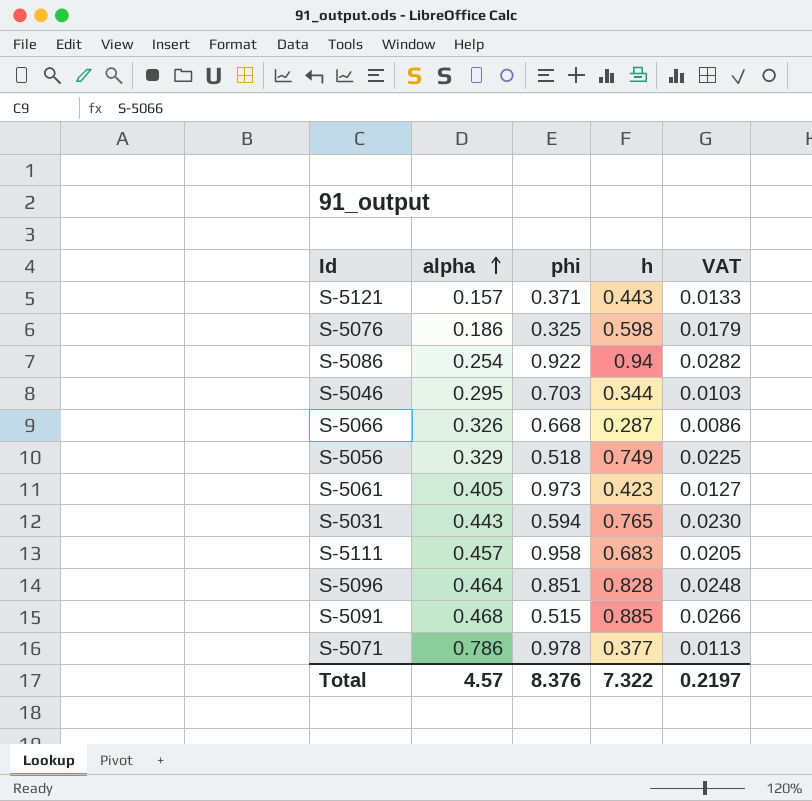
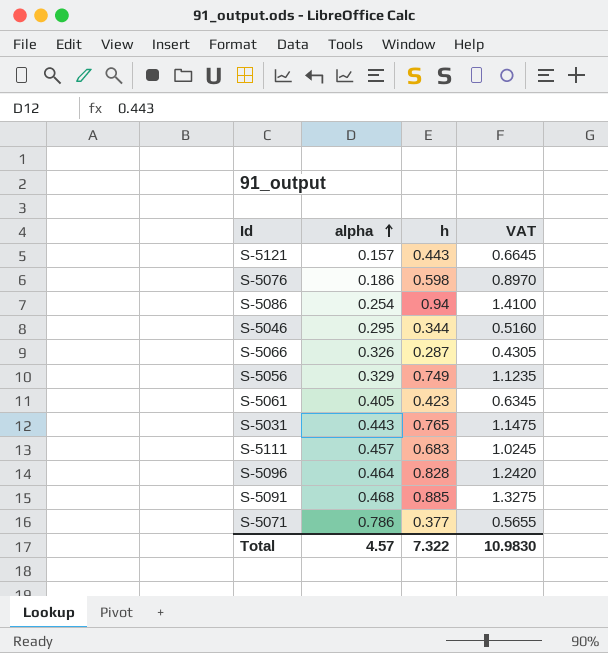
column phi | position: 3 -> none
column VAT | formula: [h] * 0.03 -> [h] * 1.5
Total | VAT: 0.2197 -> 10.9830

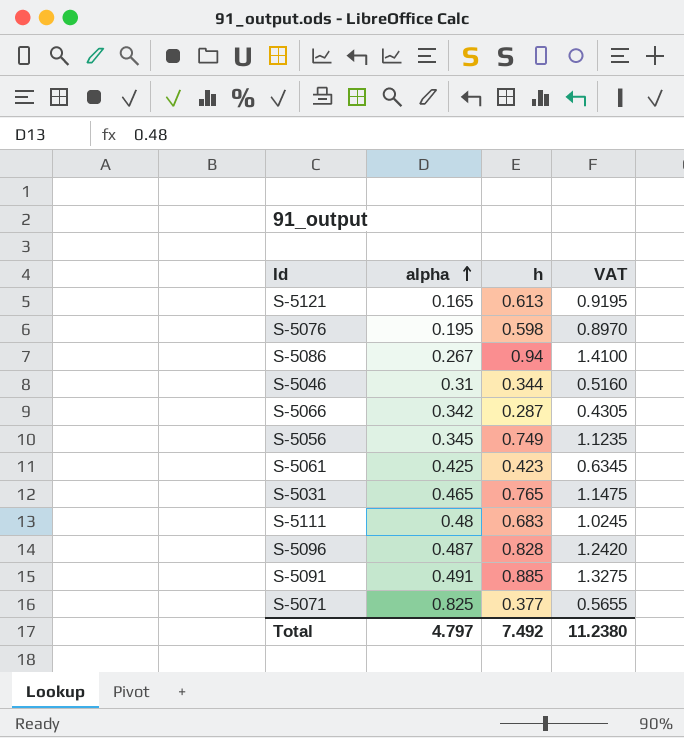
S-5121 | alpha: 0.157 -> 0.165
S-5121 | h: 0.443 -> 0.613
S-5121 | VAT: 0.6645 -> 0.9195
S-5076 | alpha: 0.186 -> 0.195
S-5086 | alpha: 0.254 -> 0.267
S-5046 | alpha: 0.295 -> 0.31
S-5066 | alpha: 0.326 -> 0.342
S-5056 | alpha: 0.329 -> 0.345
S-5061 | alpha: 0.405 -> 0.425
S-5031 | alpha: 0.443 -> 0.465
S-5111 | alpha: 0.457 -> 0.48
S-5096 | alpha: 0.464 -> 0.487
S-5091 | alpha: 0.468 -> 0.491
S-5071 | alpha: 0.786 -> 0.825
Total | alpha: 4.57 -> 4.797
Total | h: 7.322 -> 7.492
Total | VAT: 10.9830 -> 11.2380

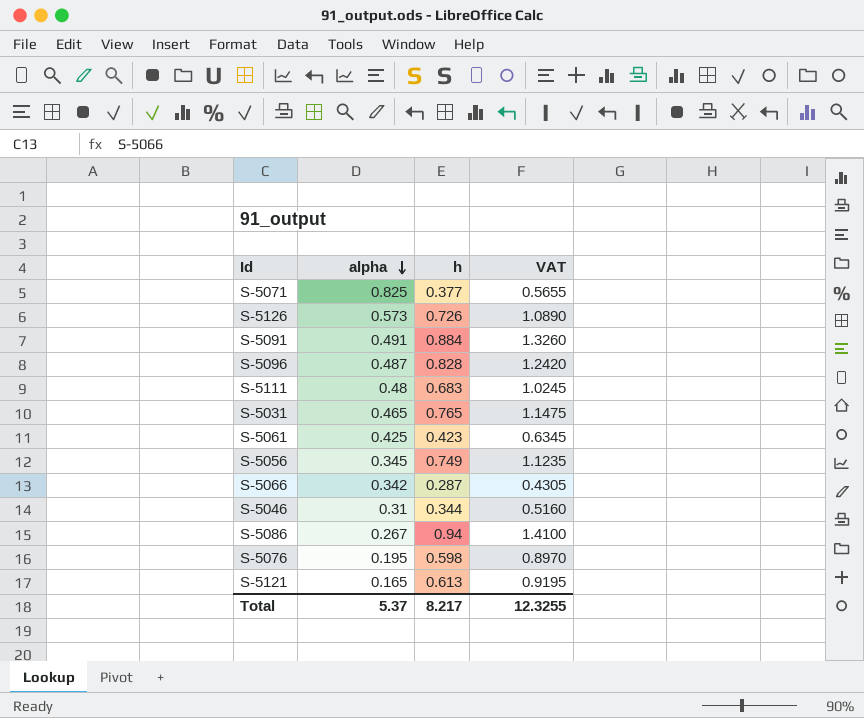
row order: alpha ascending -> alpha descending
row S-5126: none -> 0.573 | 0.726 | 1.0890
S-5091 | h: 0.885 -> 0.884
S-5091 | VAT: 1.3275 -> 1.3260
Total | alpha: 4.797 -> 5.37
Total | h: 7.492 -> 8.217
Total | VAT: 11.2380 -> 12.3255

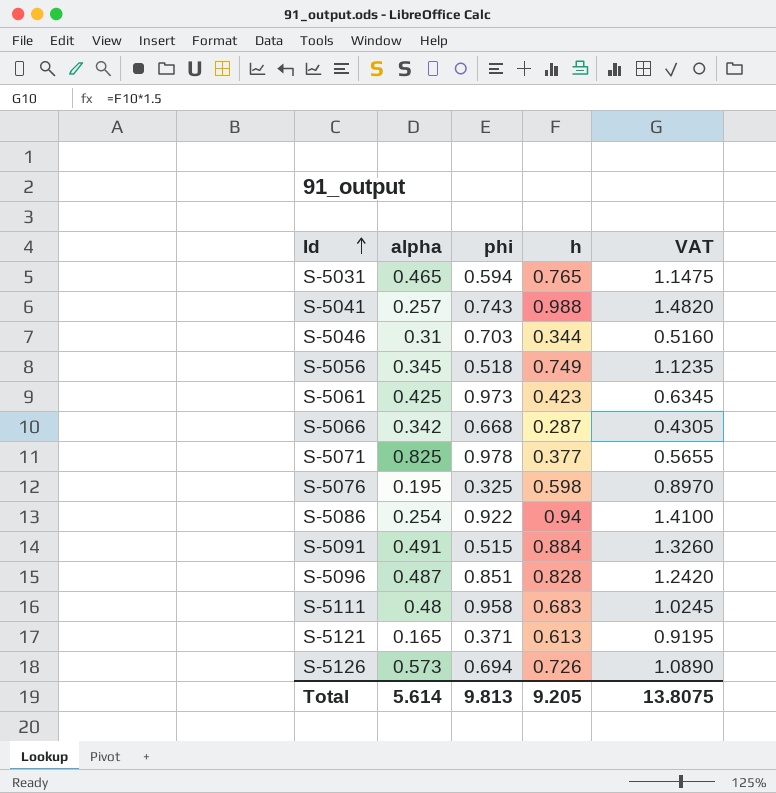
row order: alpha descending -> Id ascending
column phi | position: none -> 3
row S-5041: none -> 0.257 | 0.743 | 0.988 | 1.4820
S-5086 | alpha: 0.267 -> 0.254
Total | alpha: 5.37 -> 5.614
Total | h: 8.217 -> 9.205
Total | VAT: 12.3255 -> 13.8075

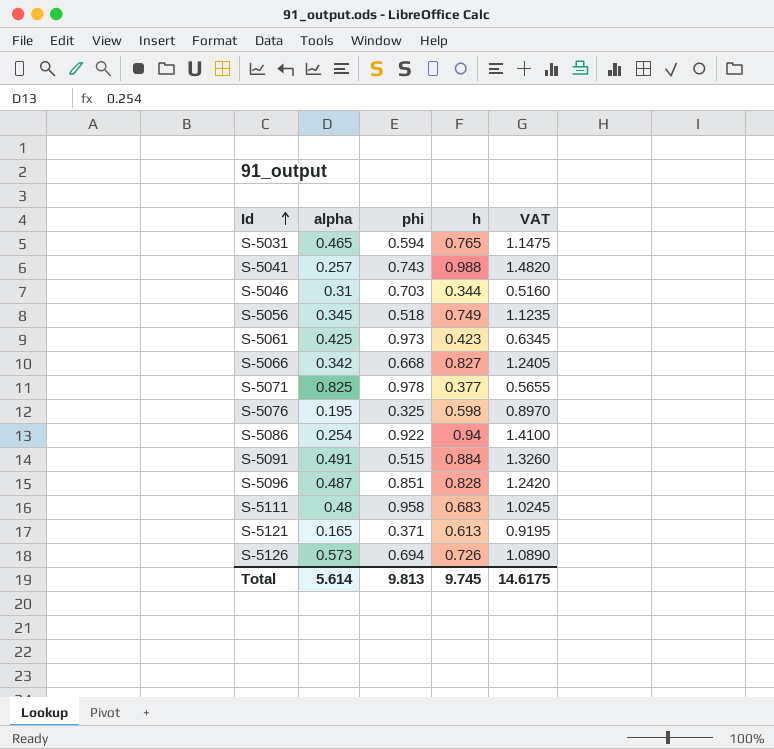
S-5066 | h: 0.287 -> 0.827
S-5066 | VAT: 0.4305 -> 1.2405
Total | h: 9.205 -> 9.745
Total | VAT: 13.8075 -> 14.6175

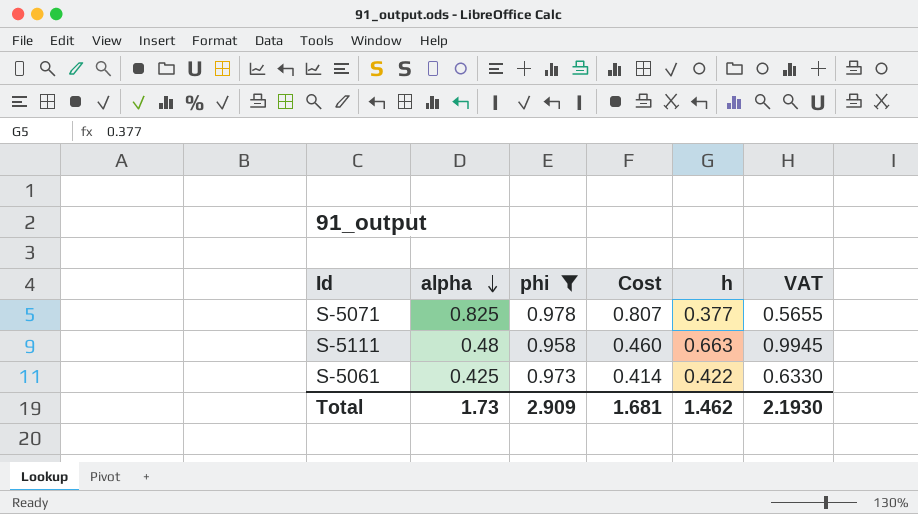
filter: none -> phi >= 0.958
row order: Id ascending -> alpha descending
column Cost | formula: none -> [alpha] * [phi]
S-5111 | h: 0.683 -> 0.663
S-5111 | VAT: 1.0245 -> 0.9945
S-5061 | h: 0.423 -> 0.422
S-5061 | VAT: 0.6345 -> 0.6330
Total | alpha: 5.614 -> 1.73
Total | phi: 9.813 -> 2.909
Total | h: 9.745 -> 1.462
Total | VAT: 14.6175 -> 2.1930

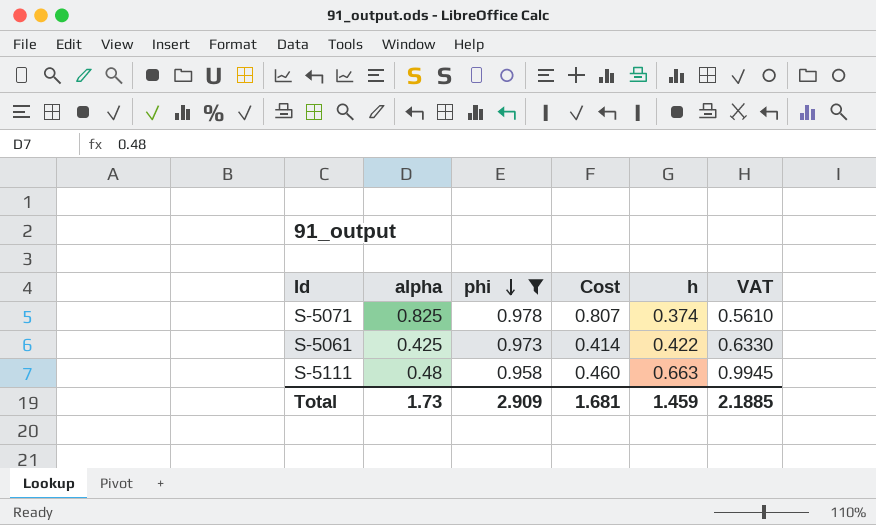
row order: alpha descending -> phi descending
S-5071 | h: 0.377 -> 0.374
S-5071 | VAT: 0.5655 -> 0.5610
Total | h: 1.462 -> 1.459
Total | VAT: 2.1930 -> 2.1885

